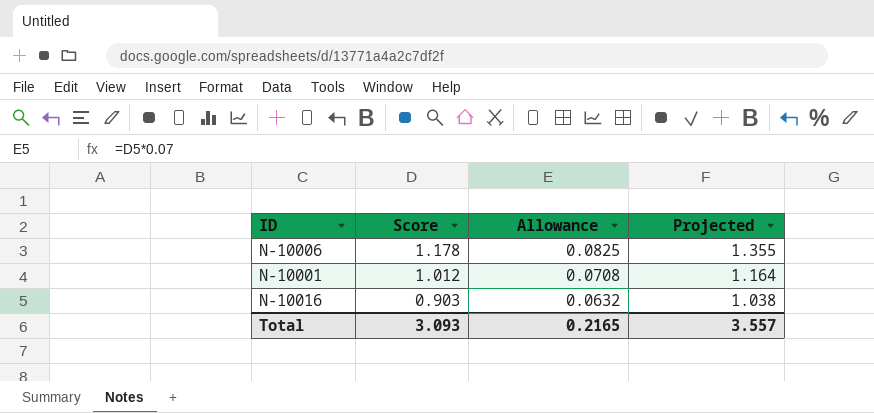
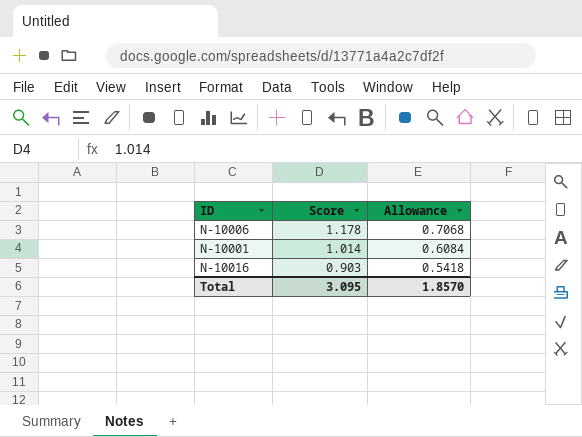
column Projected | formula: [Score] * 1.15 -> none
column Allowance | formula: [Score] * 0.07 -> [Score] * 0.6
N-10001 | Score: 1.012 -> 1.014
Total | Score: 3.093 -> 3.095
Total | Allowance: 0.2165 -> 1.8570

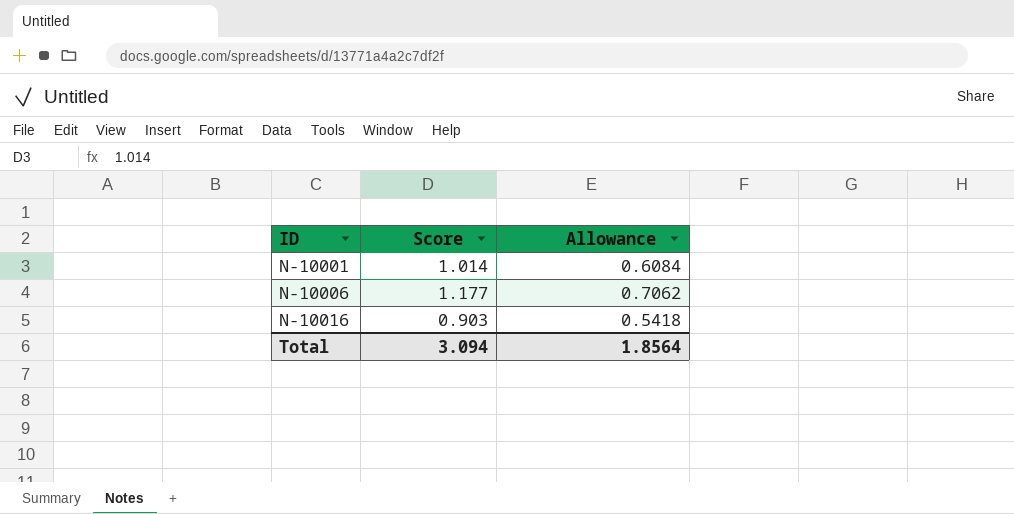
row order: Score descending -> ID ascending
N-10006 | Score: 1.178 -> 1.177
N-10006 | Allowance: 0.7068 -> 0.7062
Total | Score: 3.095 -> 3.094
Total | Allowance: 1.8570 -> 1.8564

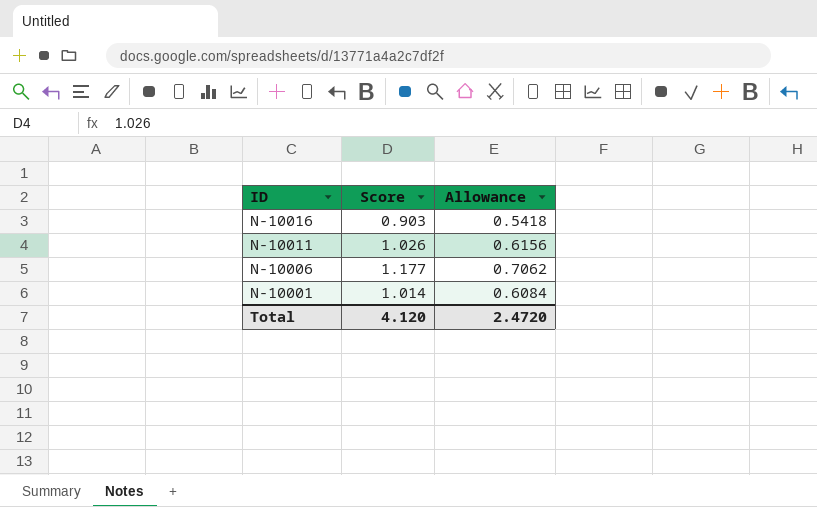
row order: ID ascending -> ID descending
row N-10011: none -> 1.026 | 0.6156
Total | Score: 3.094 -> 4.120
Total | Allowance: 1.8564 -> 2.4720

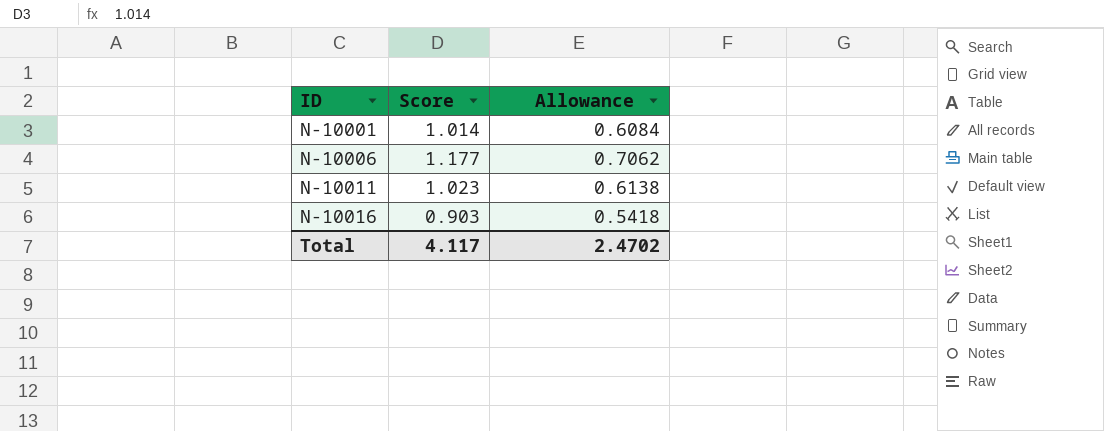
row order: ID descending -> ID ascending
N-10011 | Score: 1.026 -> 1.023
N-10011 | Allowance: 0.6156 -> 0.6138
Total | Score: 4.120 -> 4.117
Total | Allowance: 2.4720 -> 2.4702

